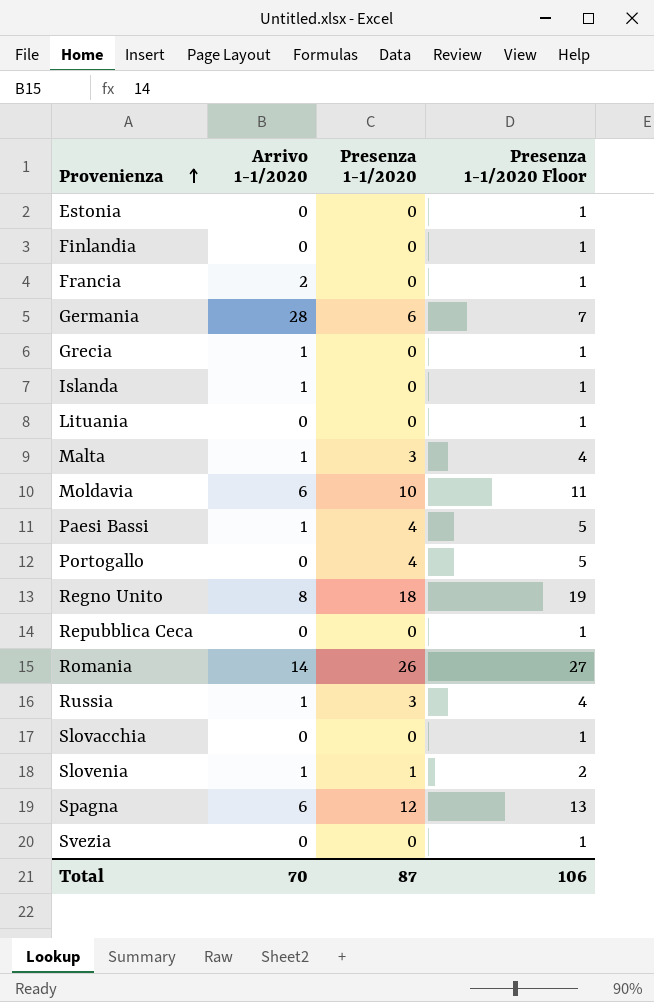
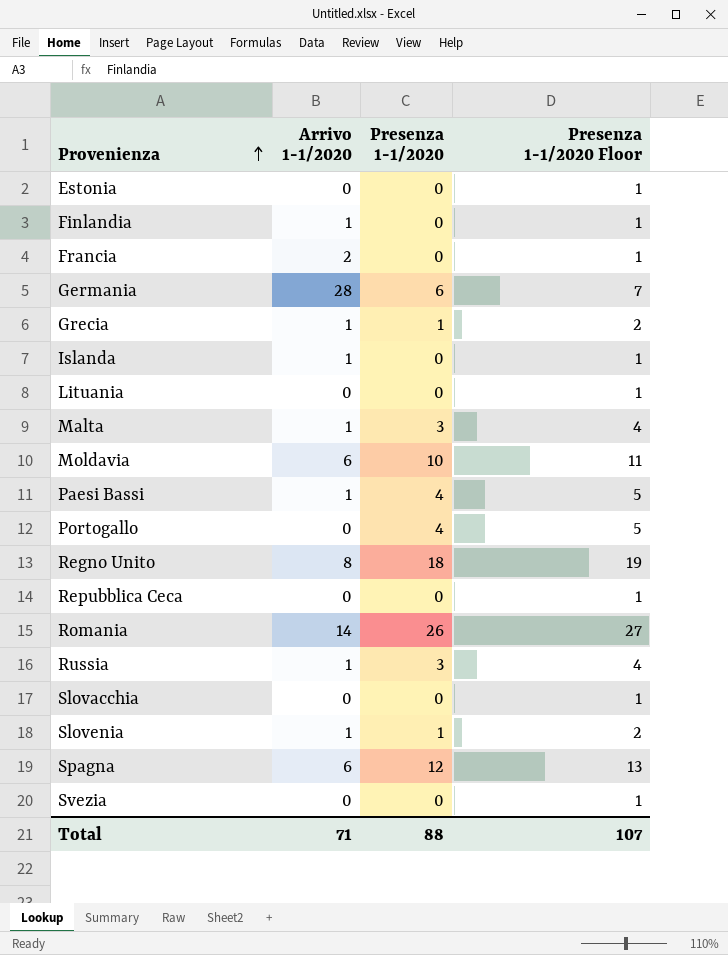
Finlandia | Arrivo 1-1/2020: 0 -> 1
Grecia | Presenza 1-1/2020: 0 -> 1
Grecia | Presenza 1-1/2020 Floor: 1 -> 2
Total | Arrivo 1-1/2020: 70 -> 71
Total | Presenza 1-1/2020: 87 -> 88
Total | Presenza 1-1/2020 Floor: 106 -> 107

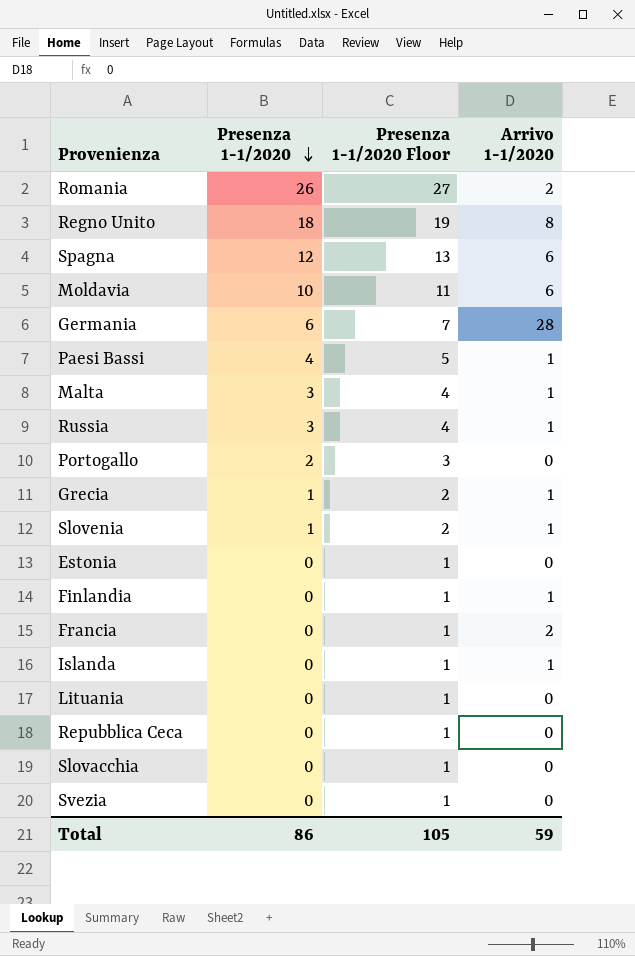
row order: Provenienza ascending -> Presenza 1-1/2020 descending
column Arrivo 1-1/2020 | position: 2 -> 4
Romania | Arrivo 1-1/2020: 14 -> 2
Portogallo | Presenza 1-1/2020: 4 -> 2
Portogallo | Presenza 1-1/2020 Floor: 5 -> 3
Total | Presenza 1-1/2020: 88 -> 86
Total | Presenza 1-1/2020 Floor: 107 -> 105
Total | Arrivo 1-1/2020: 71 -> 59

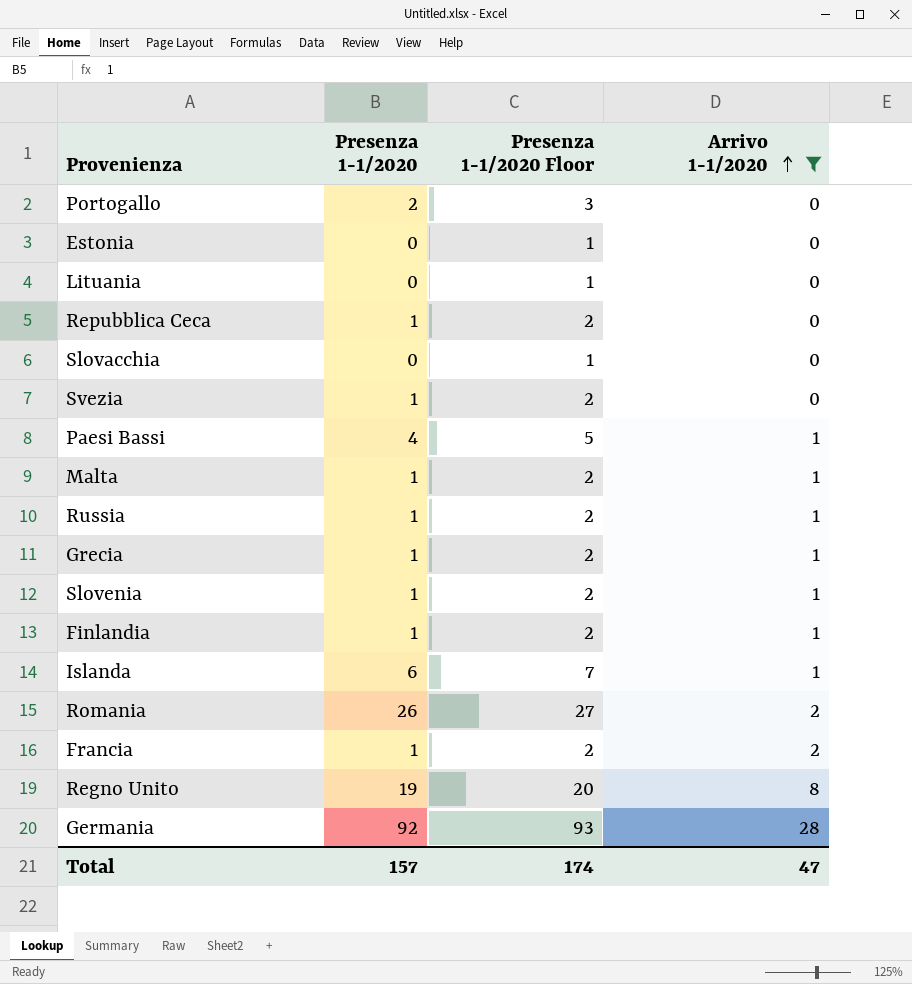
filter: none -> Arrivo 1-1/2020 != 6
row order: Presenza 1-1/2020 descending -> Arrivo 1-1/2020 ascending
Repubblica Ceca | Presenza 1-1/2020: 0 -> 1
Repubblica Ceca | Presenza 1-1/2020 Floor: 1 -> 2
Svezia | Presenza 1-1/2020: 0 -> 1
Svezia | Presenza 1-1/2020 Floor: 1 -> 2
Malta | Presenza 1-1/2020: 3 -> 1
Malta | Presenza 1-1/2020 Floor: 4 -> 2
Russia | Presenza 1-1/2020: 3 -> 1
Russia | Presenza 1-1/2020 Floor: 4 -> 2
Finlandia | Presenza 1-1/2020: 0 -> 1
Finlandia | Presenza 1-1/2020 Floor: 1 -> 2
Islanda | Presenza 1-1/2020: 0 -> 6
Islanda | Presenza 1-1/2020 Floor: 1 -> 7
Francia | Presenza 1-1/2020: 0 -> 1
Francia | Presenza 1-1/2020 Floor: 1 -> 2
Regno Unito | Presenza 1-1/2020: 18 -> 19
Regno Unito | Presenza 1-1/2020 Floor: 19 -> 20
Germania | Presenza 1-1/2020: 6 -> 92
Germania | Presenza 1-1/2020 Floor: 7 -> 93
Total | Presenza 1-1/2020: 86 -> 157
Total | Presenza 1-1/2020 Floor: 105 -> 174
Total | Arrivo 1-1/2020: 59 -> 47

